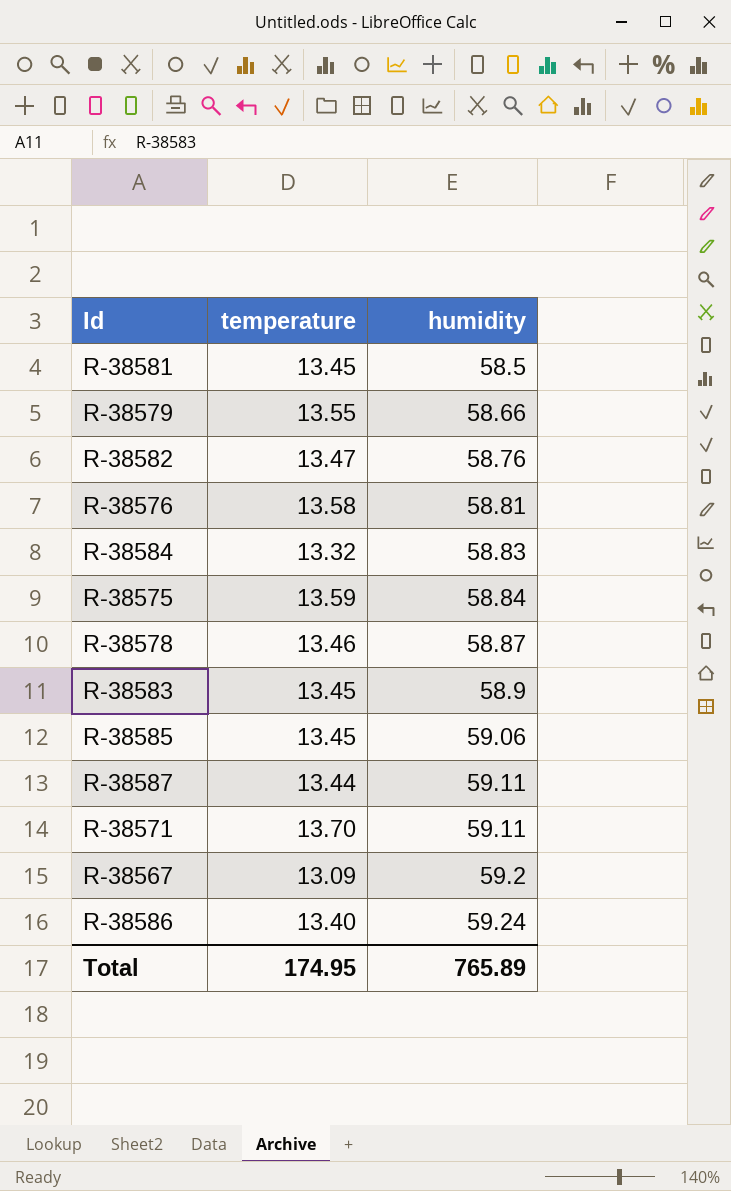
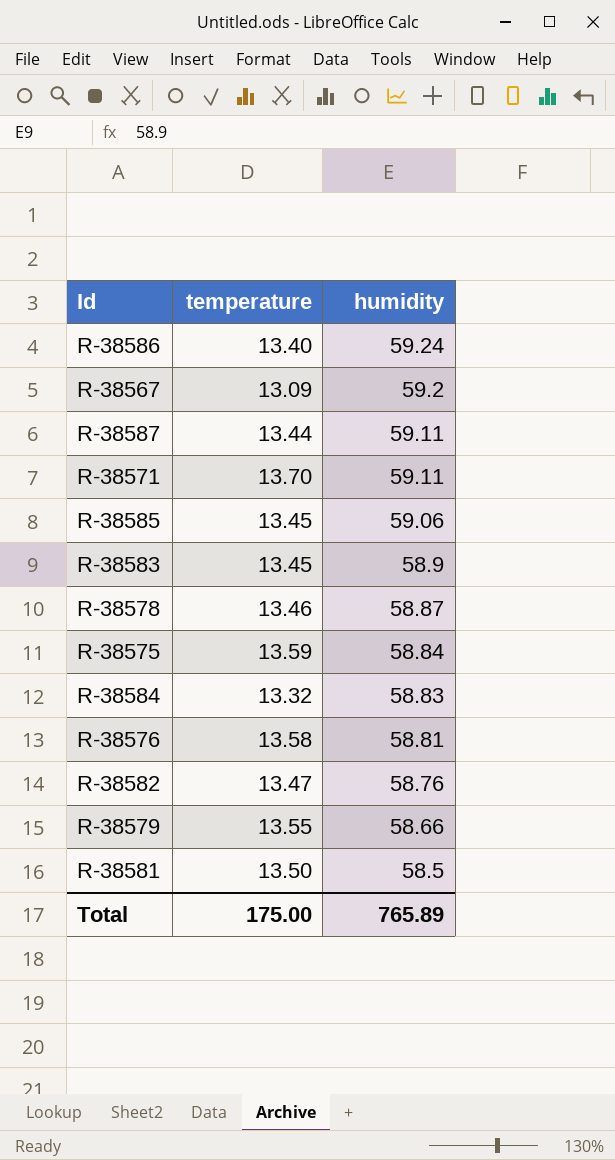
row order: humidity ascending -> humidity descending
R-38581 | temperature: 13.45 -> 13.50
Total | temperature: 174.95 -> 175.00

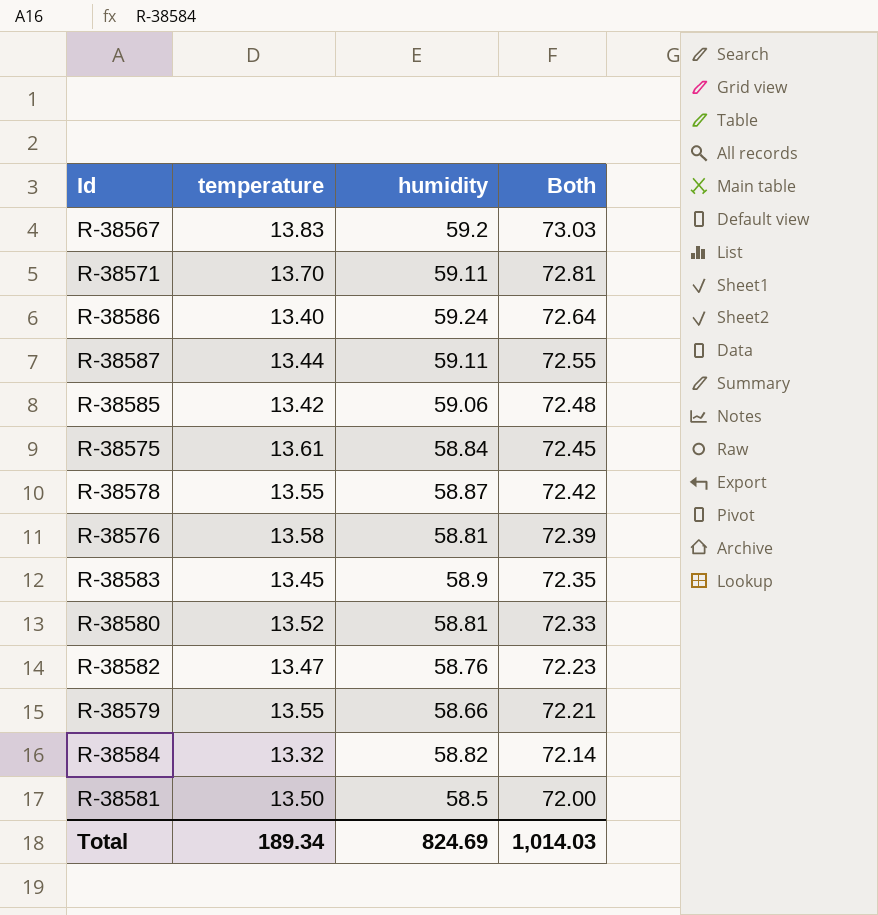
row order: humidity descending -> Both descending
column Both | formula: none -> [temperature] + [humidity]
R-38567 | temperature: 13.09 -> 13.83
R-38585 | temperature: 13.45 -> 13.42
R-38575 | temperature: 13.59 -> 13.61
R-38578 | temperature: 13.46 -> 13.55
row R-38580: none -> 13.52 | 58.81 | 72.33
R-38584 | humidity: 58.83 -> 58.82
Total | temperature: 175.00 -> 189.34
Total | humidity: 765.89 -> 824.69

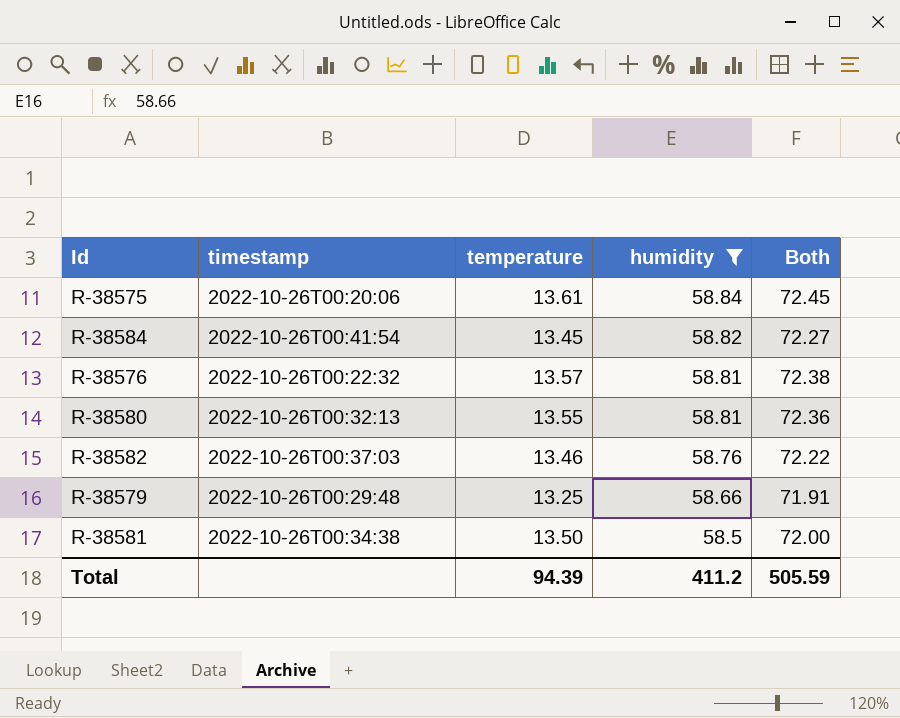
filter: none -> humidity <= 58.84
row order: Both descending -> humidity descending
column timestamp | position: none -> 2
R-38584 | temperature: 13.32 -> 13.45
R-38584 | Both: 72.14 -> 72.27
R-38576 | temperature: 13.58 -> 13.57
R-38576 | Both: 72.39 -> 72.38
R-38580 | temperature: 13.52 -> 13.55
R-38580 | Both: 72.33 -> 72.36
R-38582 | temperature: 13.47 -> 13.46
R-38582 | Both: 72.23 -> 72.22
R-38579 | temperature: 13.55 -> 13.25
R-38579 | Both: 72.21 -> 71.91
Total | temperature: 189.34 -> 94.39
Total | humidity: 824.69 -> 411.2
Total | Both: 1,014.03 -> 505.59

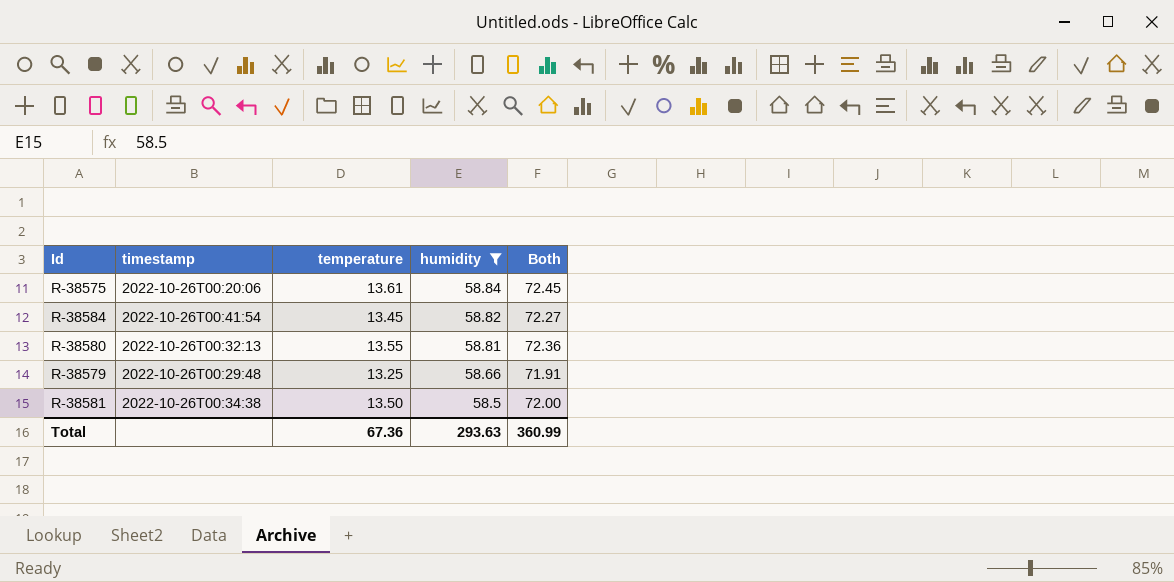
row R-38576: 2022-10-26T00:22:32 | 13.57 | 58.81 | 72.38 -> none
row R-38582: 2022-10-26T00:37:03 | 13.46 | 58.76 | 72.22 -> none
Total | temperature: 94.39 -> 67.36
Total | humidity: 411.2 -> 293.63
Total | Both: 505.59 -> 360.99

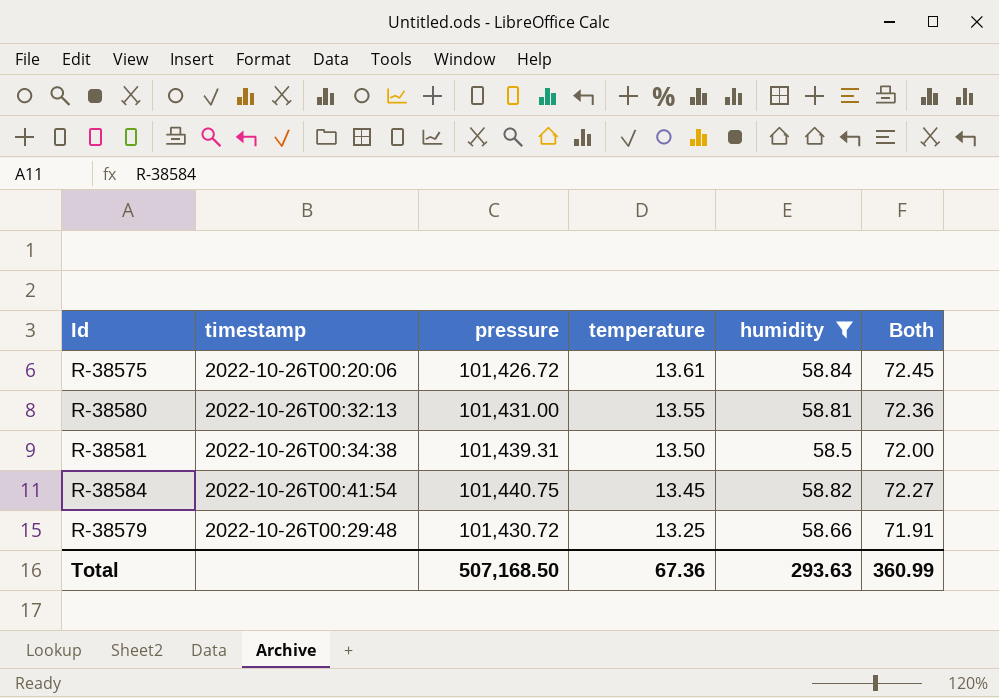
row order: humidity descending -> temperature descending
column pressure | position: none -> 3

